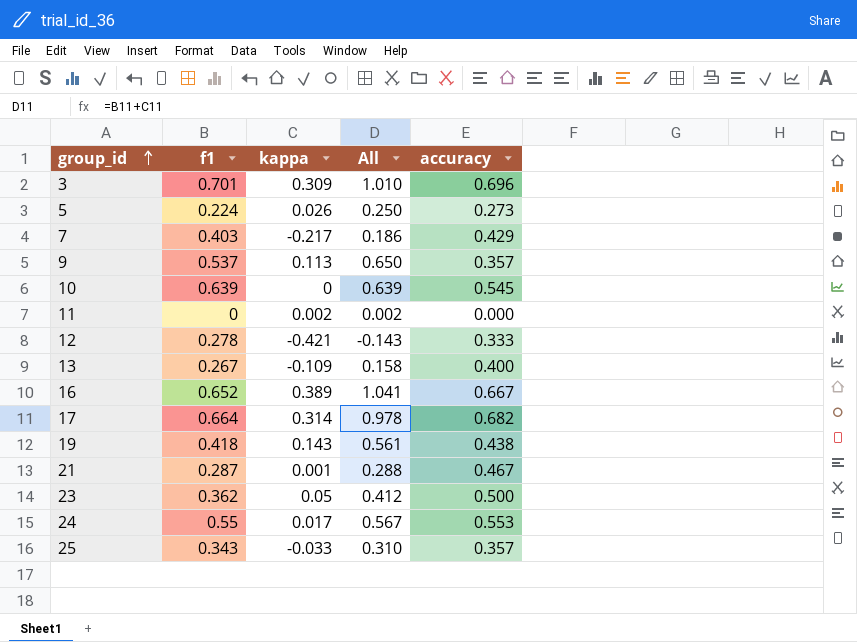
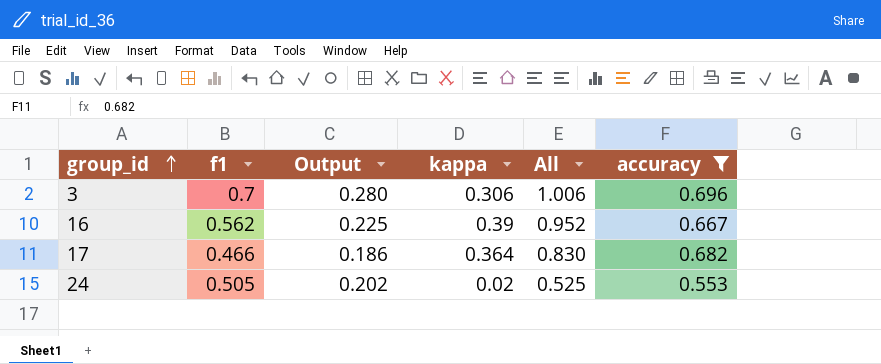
filter: none -> accuracy >= 0.553
column Output | formula: none -> [f1] * 0.4
3 | f1: 0.701 -> 0.7
3 | kappa: 0.309 -> 0.306
3 | All: 1.010 -> 1.006
16 | f1: 0.652 -> 0.562
16 | kappa: 0.389 -> 0.39
16 | All: 1.041 -> 0.952
17 | f1: 0.664 -> 0.466
17 | kappa: 0.314 -> 0.364
17 | All: 0.978 -> 0.830
24 | f1: 0.55 -> 0.505
24 | kappa: 0.017 -> 0.02
24 | All: 0.567 -> 0.525

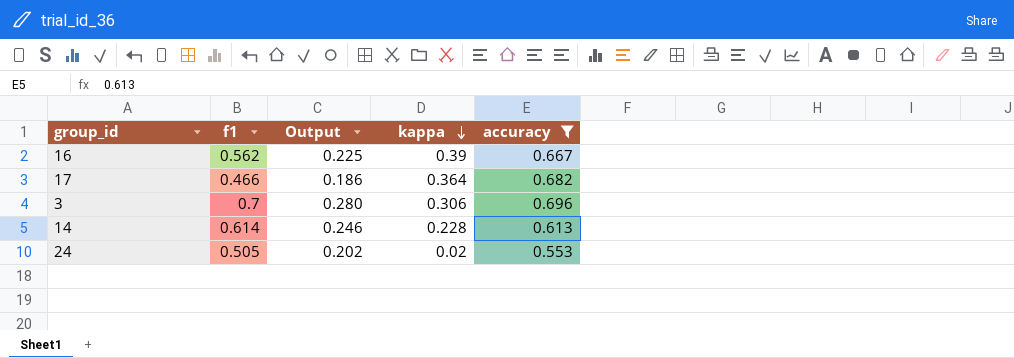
row order: group_id ascending -> kappa descending
column All | formula: [f1] + [kappa] -> none
row 14: none -> 0.614 | 0.246 | 0.228 | 0.613

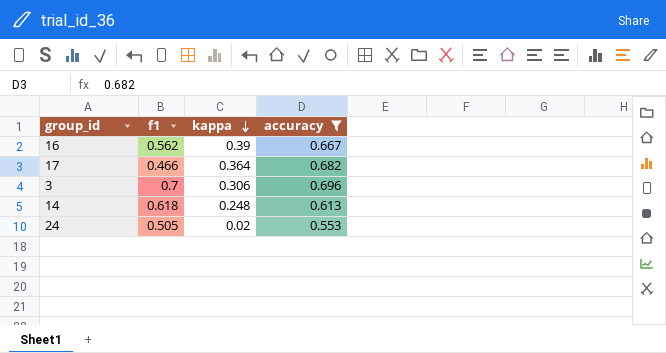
column Output | formula: [f1] * 0.4 -> none
14 | f1: 0.614 -> 0.618
14 | kappa: 0.228 -> 0.248

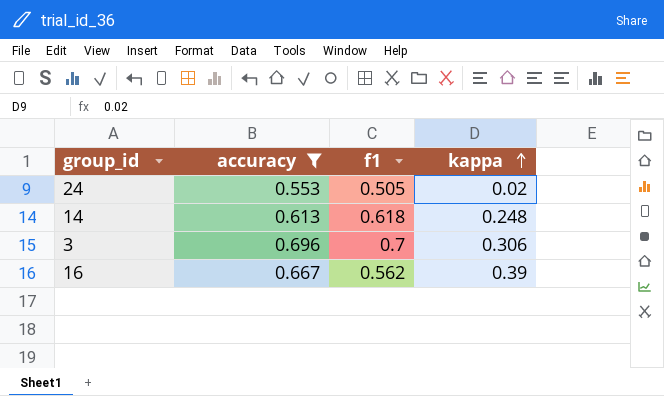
row order: kappa descending -> kappa ascending
column accuracy | position: 4 -> 2
row 17: 0.466 | 0.364 | 0.682 -> none

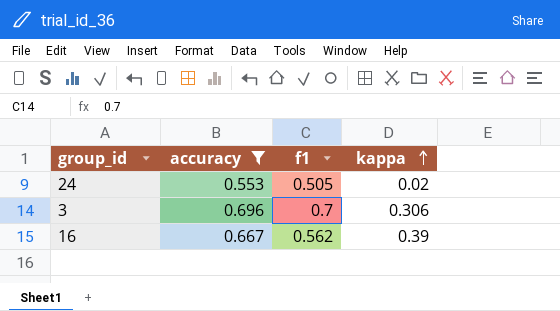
row 14: 0.613 | 0.618 | 0.248 -> none

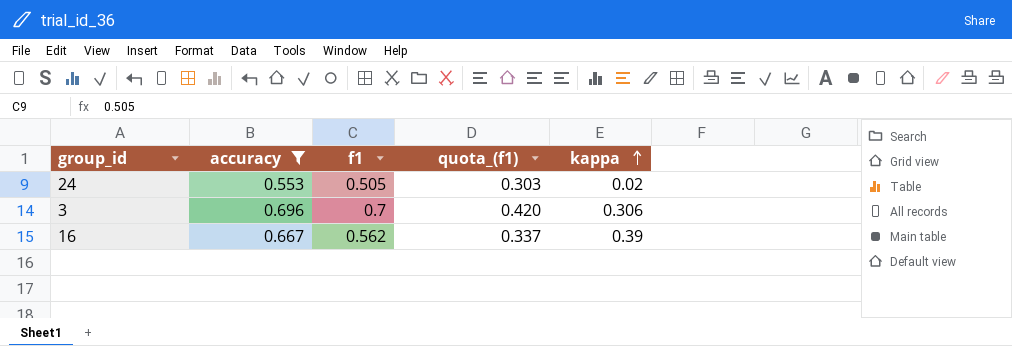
column quota_(f1) | formula: none -> [f1] * 0.6

